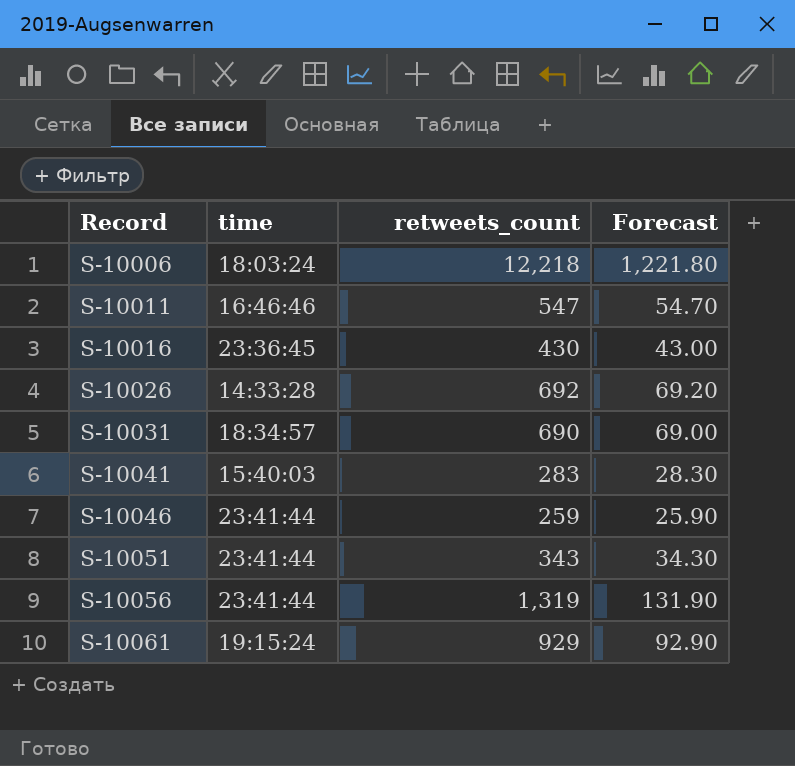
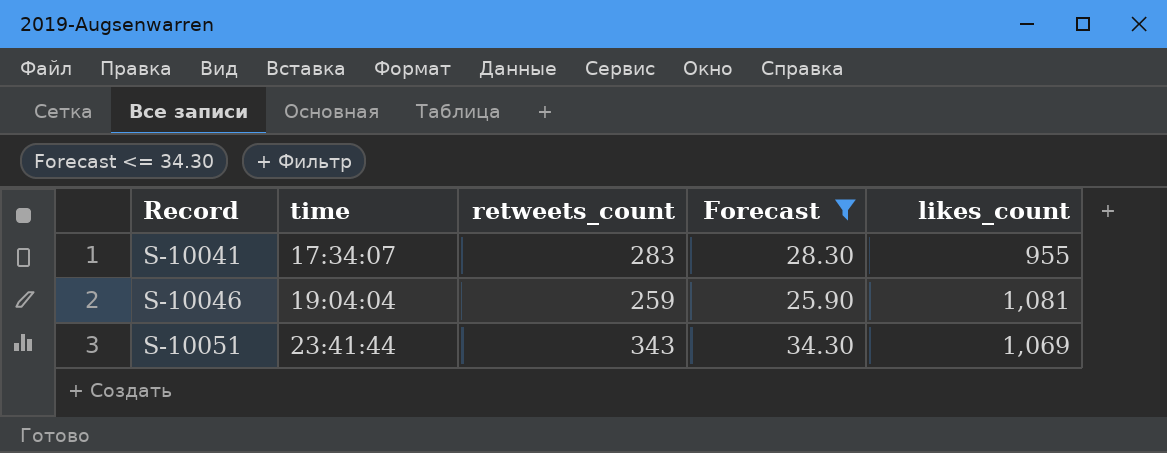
filter: none -> Forecast <= 34.30
column likes_count | position: none -> 5
S-10041 | time: 15:40:03 -> 17:34:07
S-10046 | time: 23:41:44 -> 19:04:04

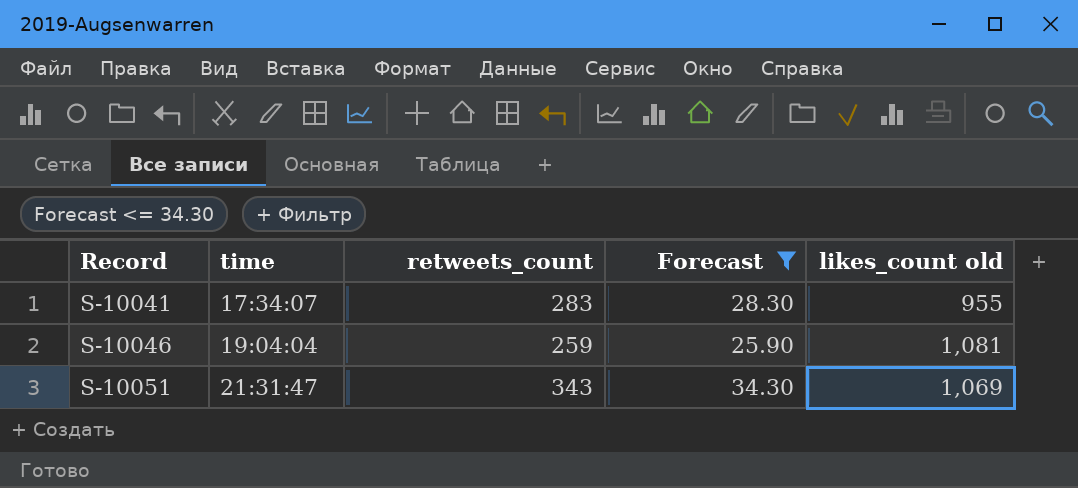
column name: likes_count -> likes_count old
S-10051 | time: 23:41:44 -> 21:31:47

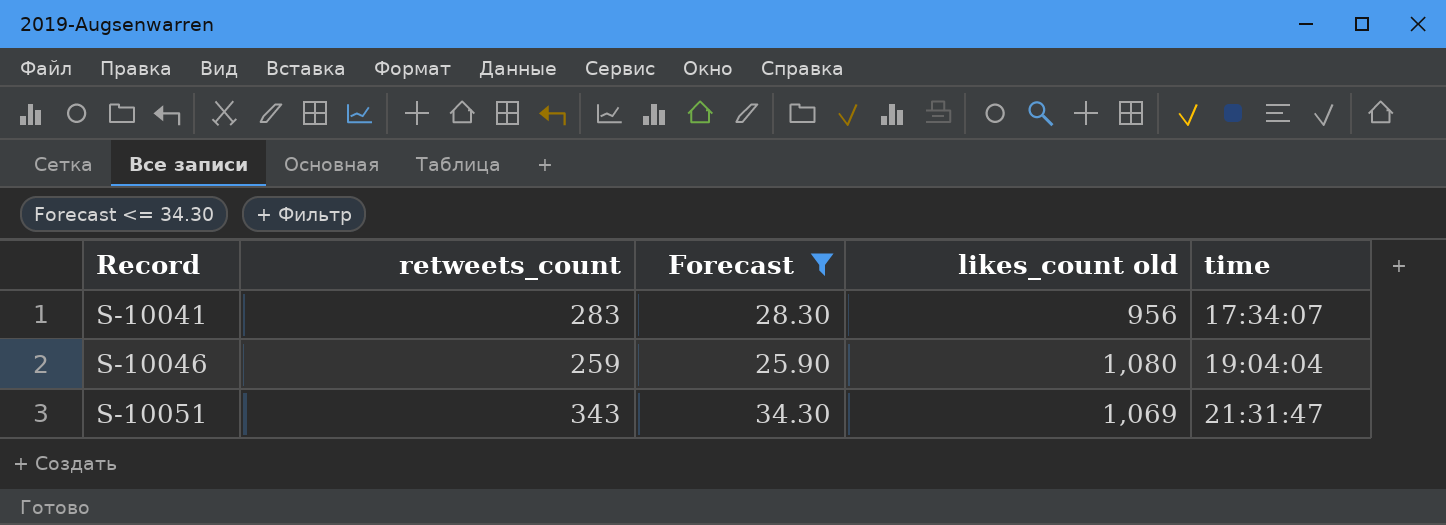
column time | position: 2 -> 5
S-10041 | likes_count old: 955 -> 956
S-10046 | likes_count old: 1,081 -> 1,080

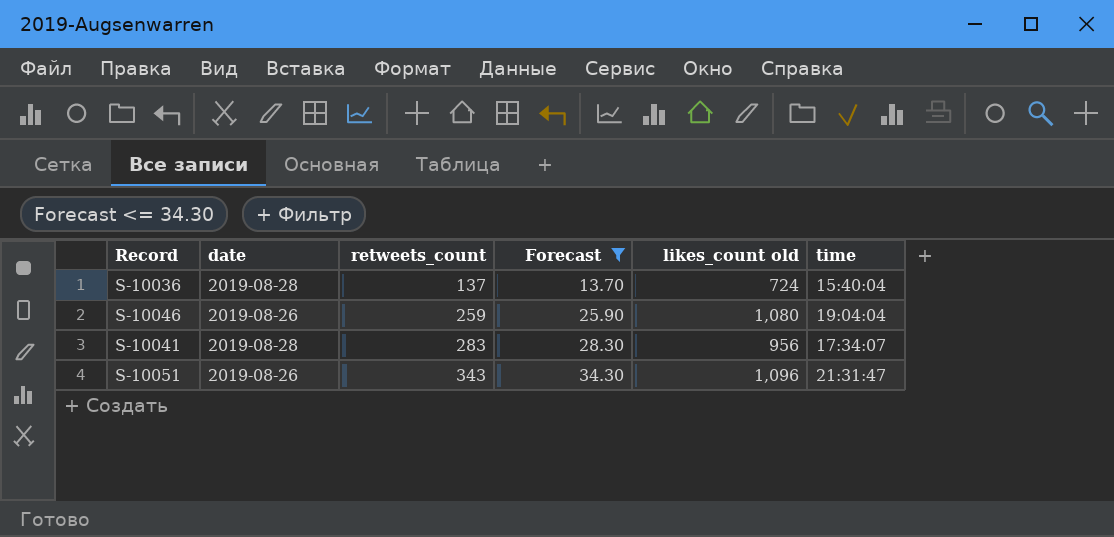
row order: Record ascending -> retweets_count ascending
column date | position: none -> 2
row S-10036: none -> 2019-08-28 | 137 | 13.70 | 724 | 15:40:04
S-10051 | likes_count old: 1,069 -> 1,096

